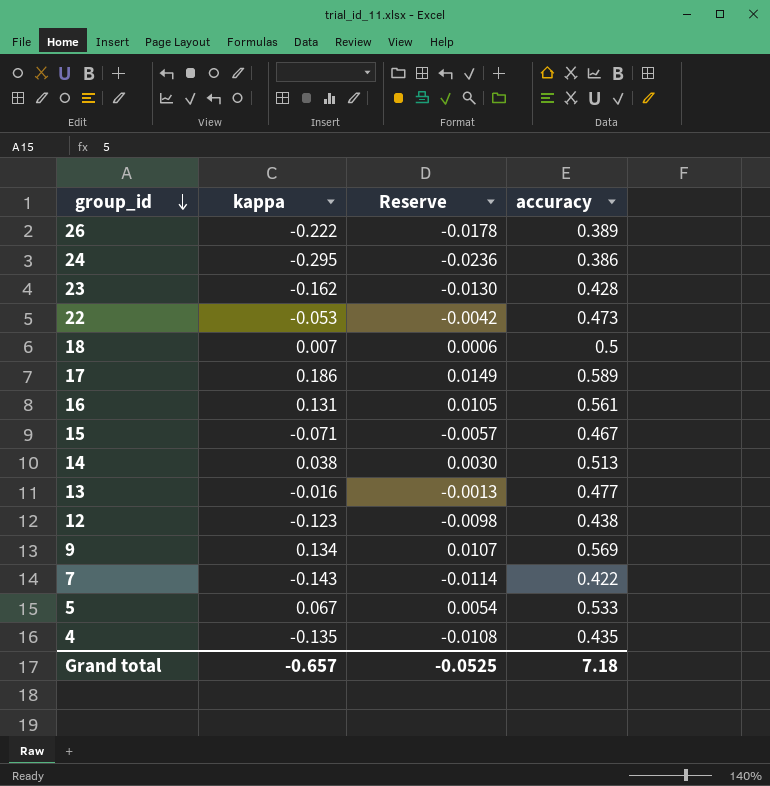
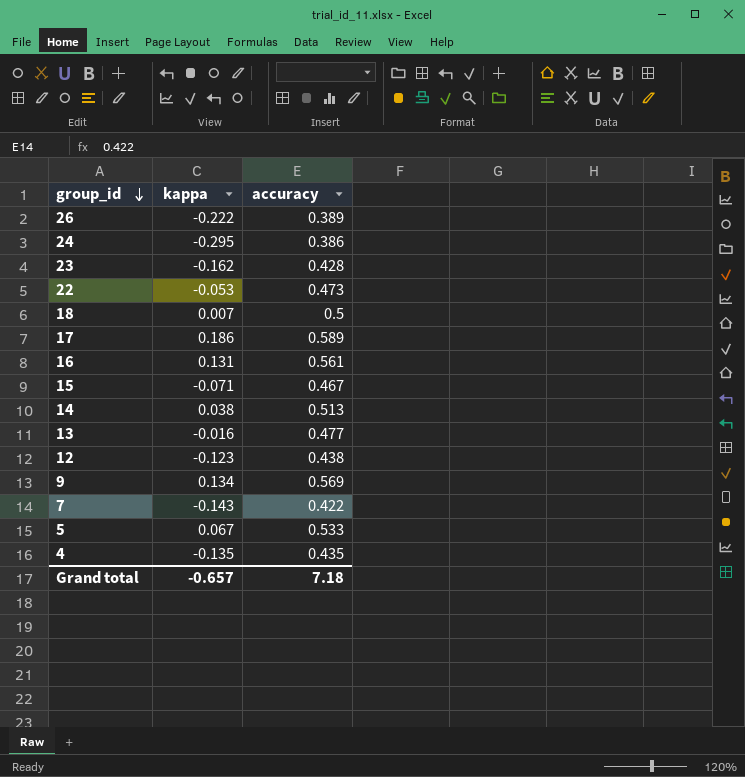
column Reserve | formula: [kappa] * 0.08 -> none

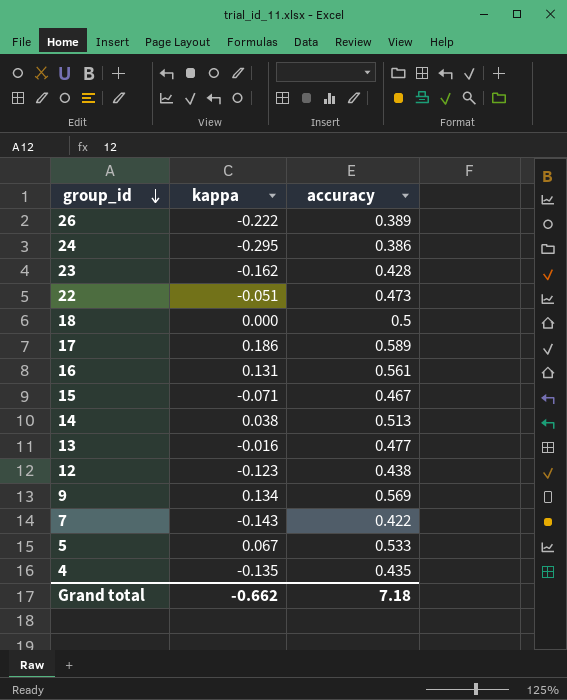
22 | kappa: -0.053 -> -0.051
18 | kappa: 0.007 -> 0.000
Grand total | kappa: -0.657 -> -0.662

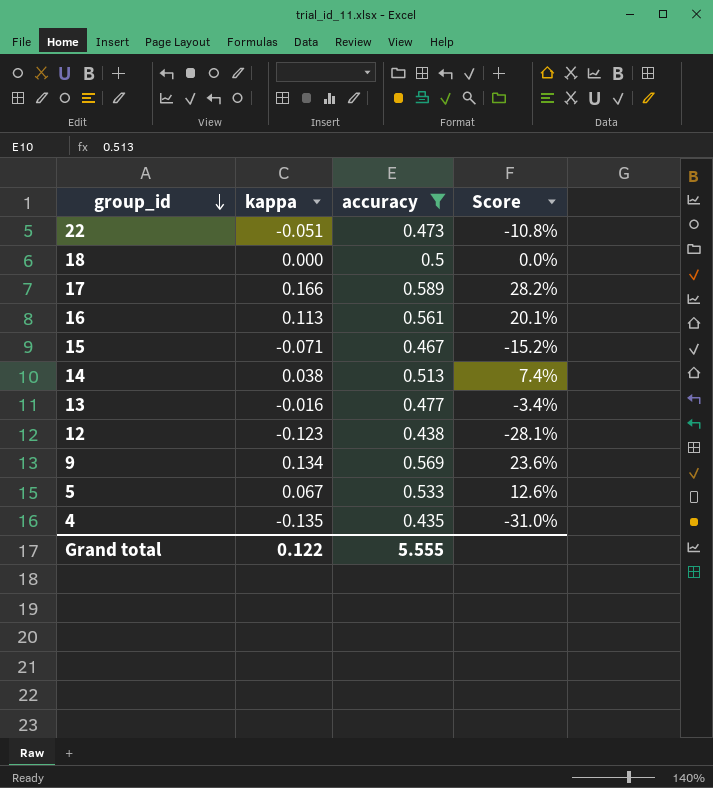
filter: none -> accuracy >= 0.435
column Score | formula: none -> [kappa] / [accuracy]
17 | kappa: 0.186 -> 0.166
16 | kappa: 0.131 -> 0.113
Grand total | kappa: -0.662 -> 0.122
Grand total | accuracy: 7.18 -> 5.555

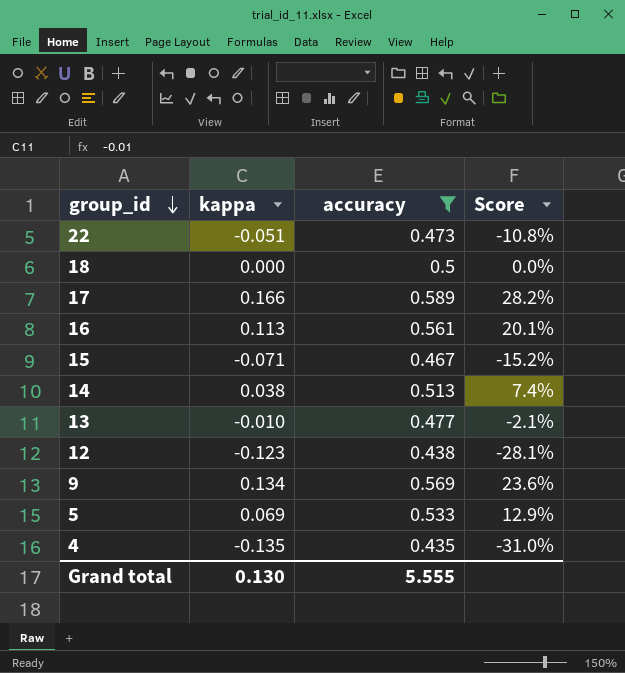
13 | kappa: -0.016 -> -0.010
13 | Score: -3.4% -> -2.1%
5 | kappa: 0.067 -> 0.069
5 | Score: 12.6% -> 12.9%
Grand total | kappa: 0.122 -> 0.130

